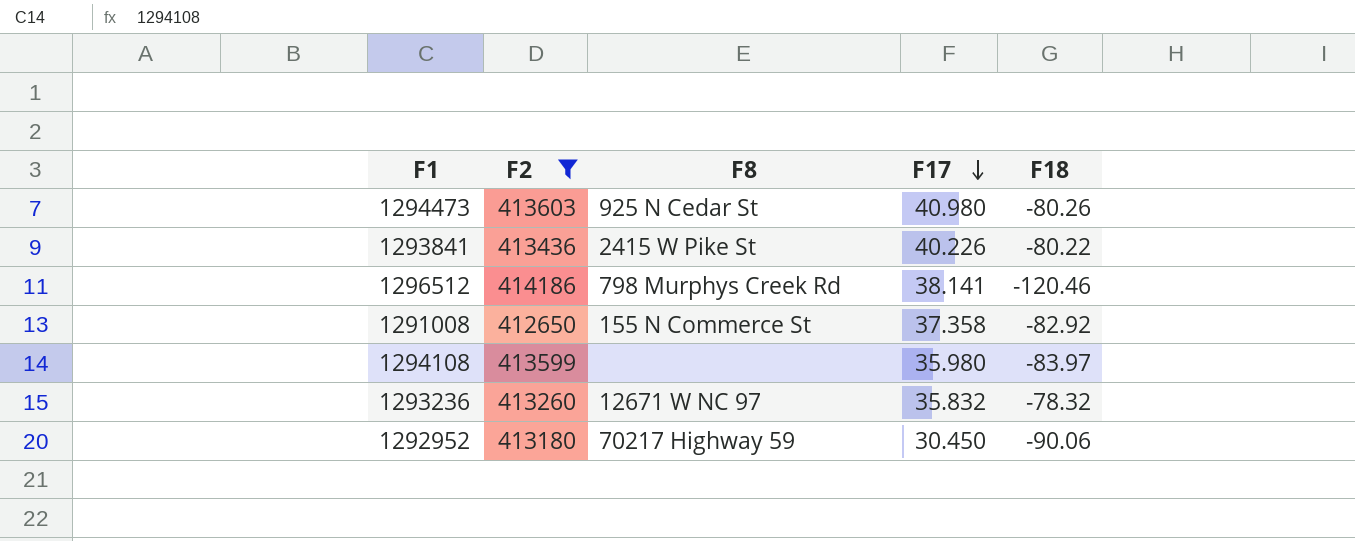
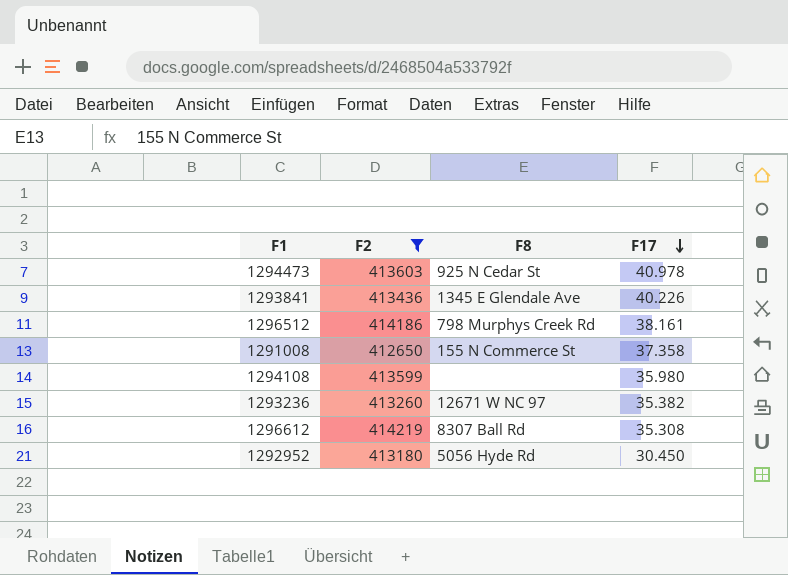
column F18 | position: 5 -> none
1294473 | F17: 40.980 -> 40.978
1293841 | F8: 2415 W Pike St -> 1345 E Glendale Ave
1296512 | F17: 38.141 -> 38.161
1293236 | F17: 35.832 -> 35.382
row 1296612: none -> 414219 | 8307 Ball Rd | 35.308
1292952 | F8: 70217 Highway 59 -> 5056 Hyde Rd

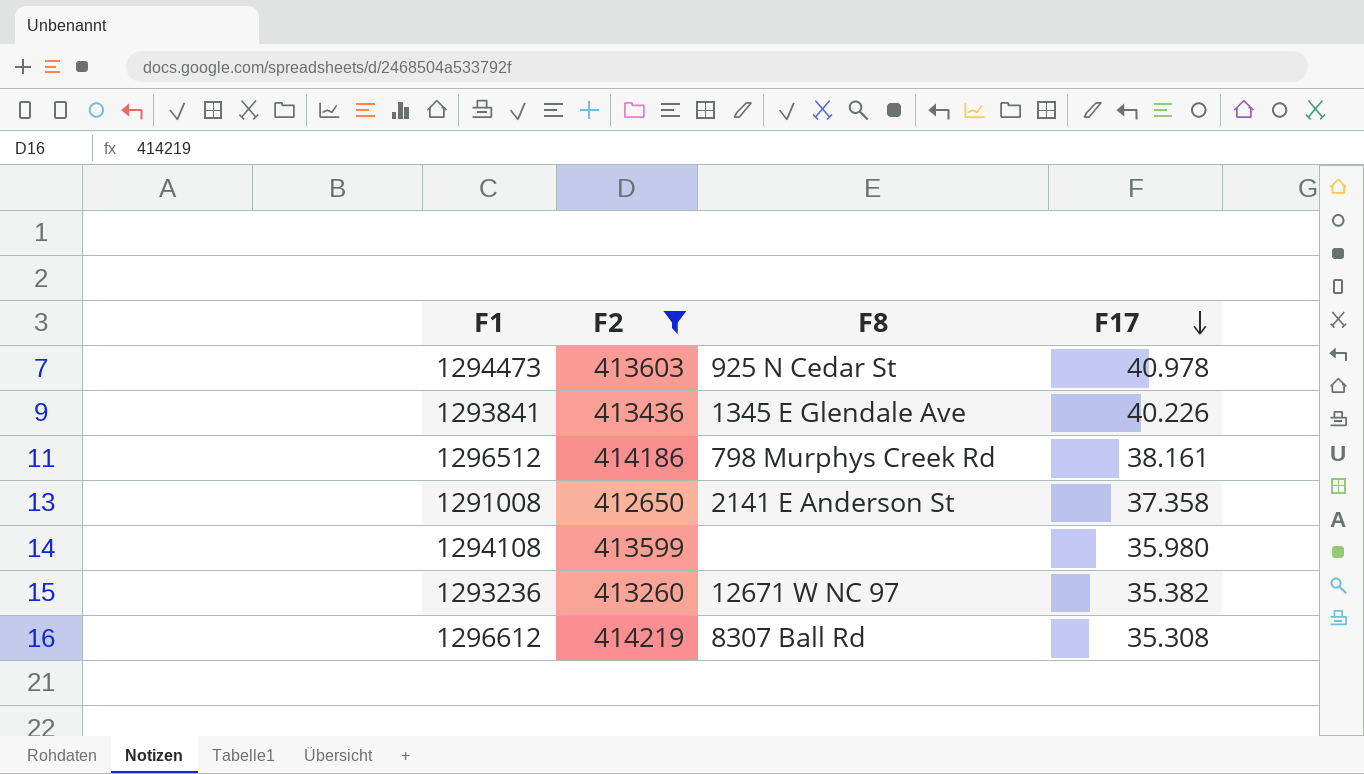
row 1292952: 413180 | 5056 Hyde Rd | 30.450 -> none
1291008 | F8: 155 N Commerce St -> 2141 E Anderson St

